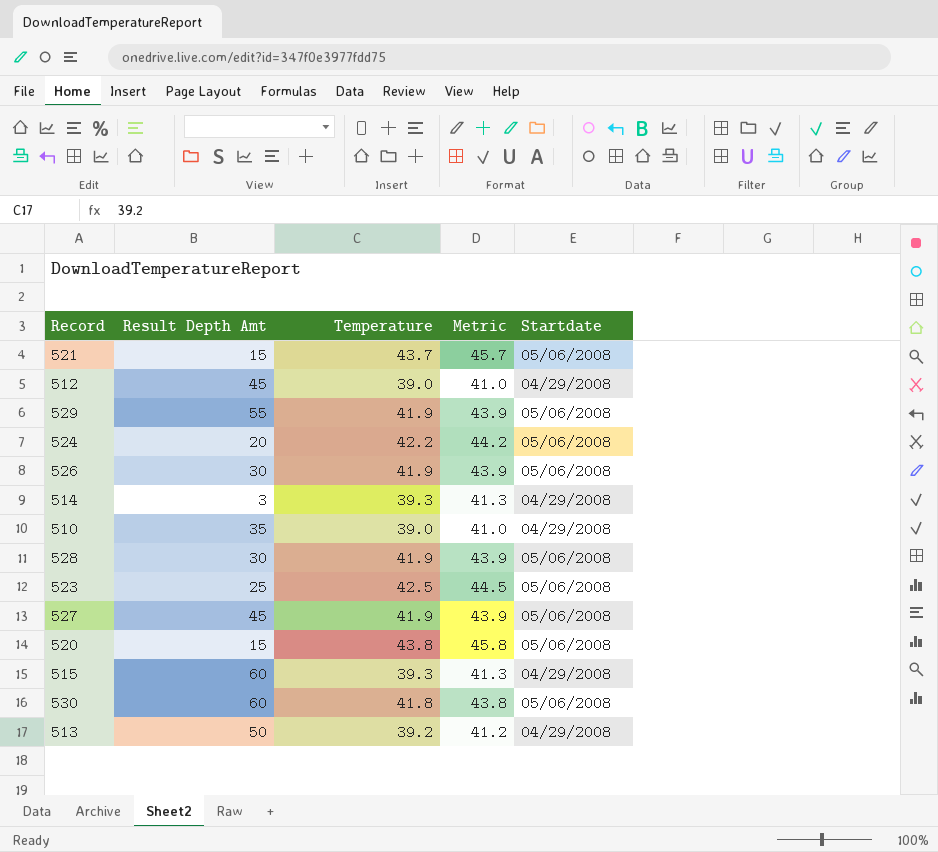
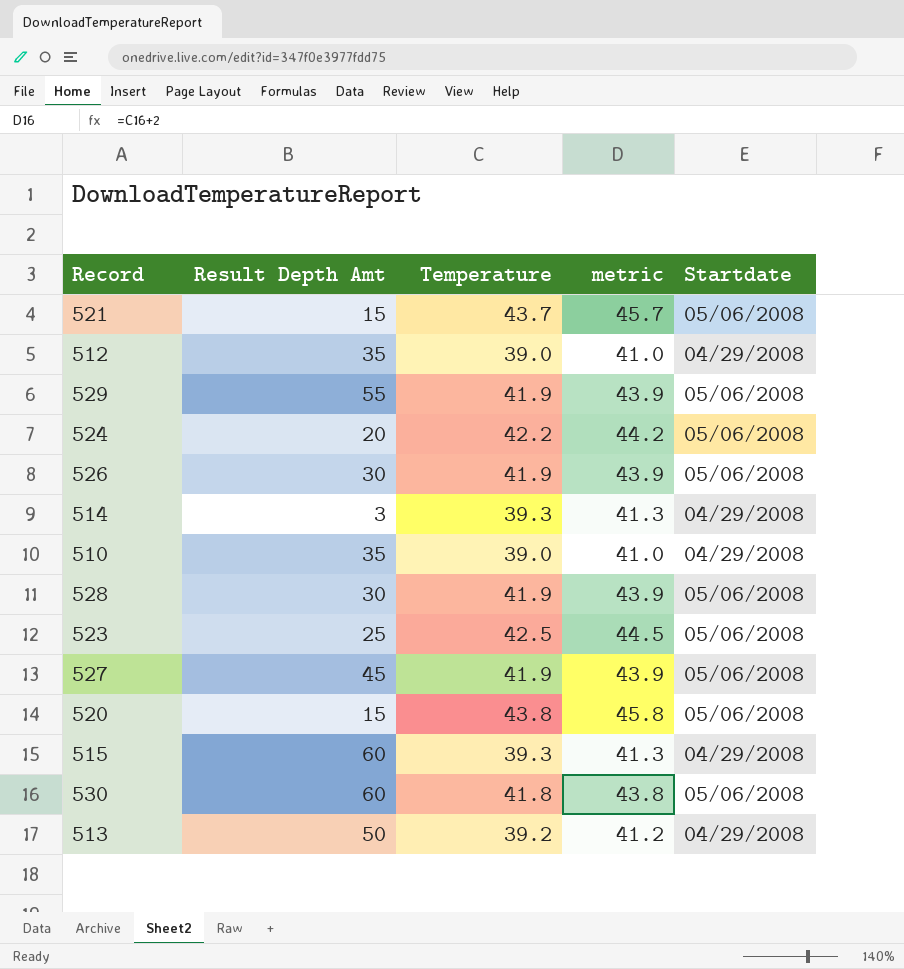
column name: Metric -> metric
512 | Result Depth Amt: 45 -> 35

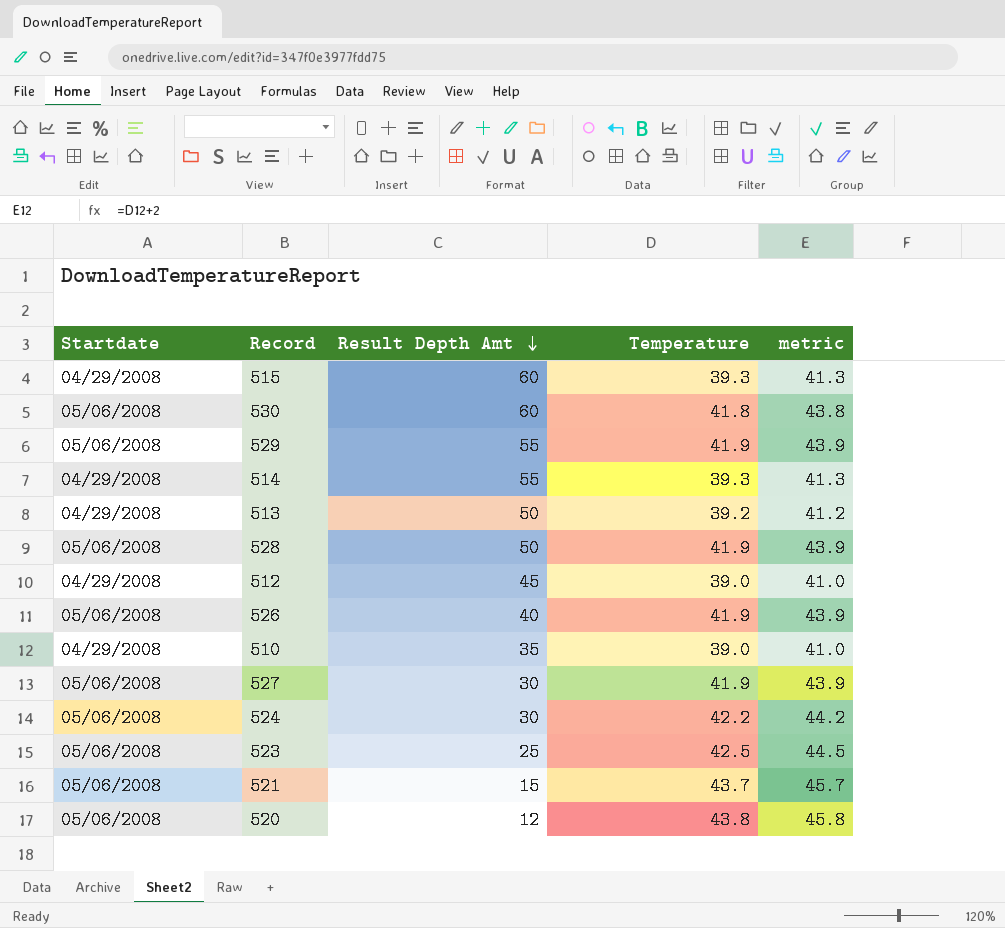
row order: none -> Result Depth Amt descending
column Startdate | position: 5 -> 1
514 | Result Depth Amt: 3 -> 55
528 | Result Depth Amt: 30 -> 50
512 | Result Depth Amt: 35 -> 45
526 | Result Depth Amt: 30 -> 40
527 | Result Depth Amt: 45 -> 30
524 | Result Depth Amt: 20 -> 30
520 | Result Depth Amt: 15 -> 12

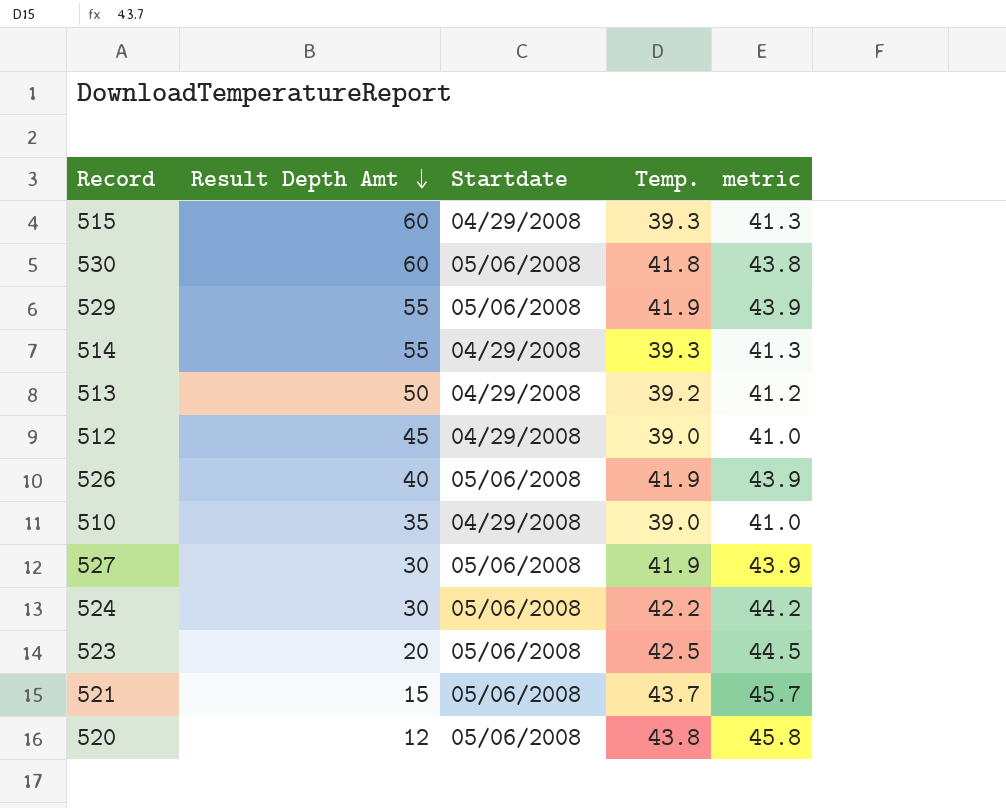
column Startdate | position: 1 -> 3
column name: Temperature -> Temp.
row 528: 05/06/2008 | 50 | 41.9 | 43.9 -> none
523 | Result Depth Amt: 25 -> 20

